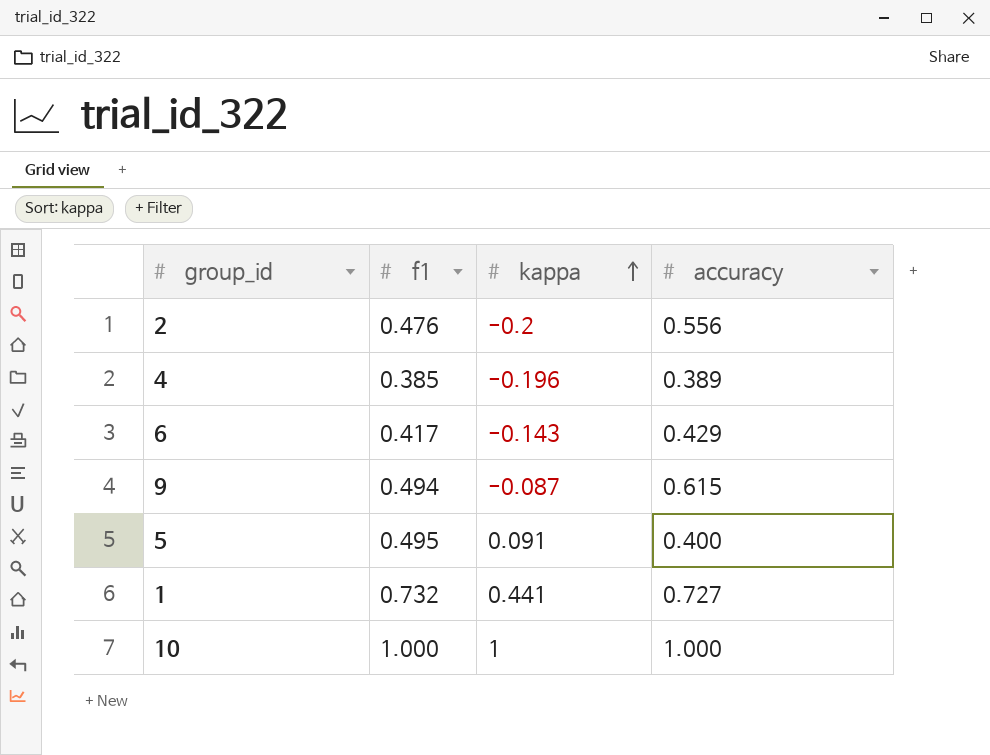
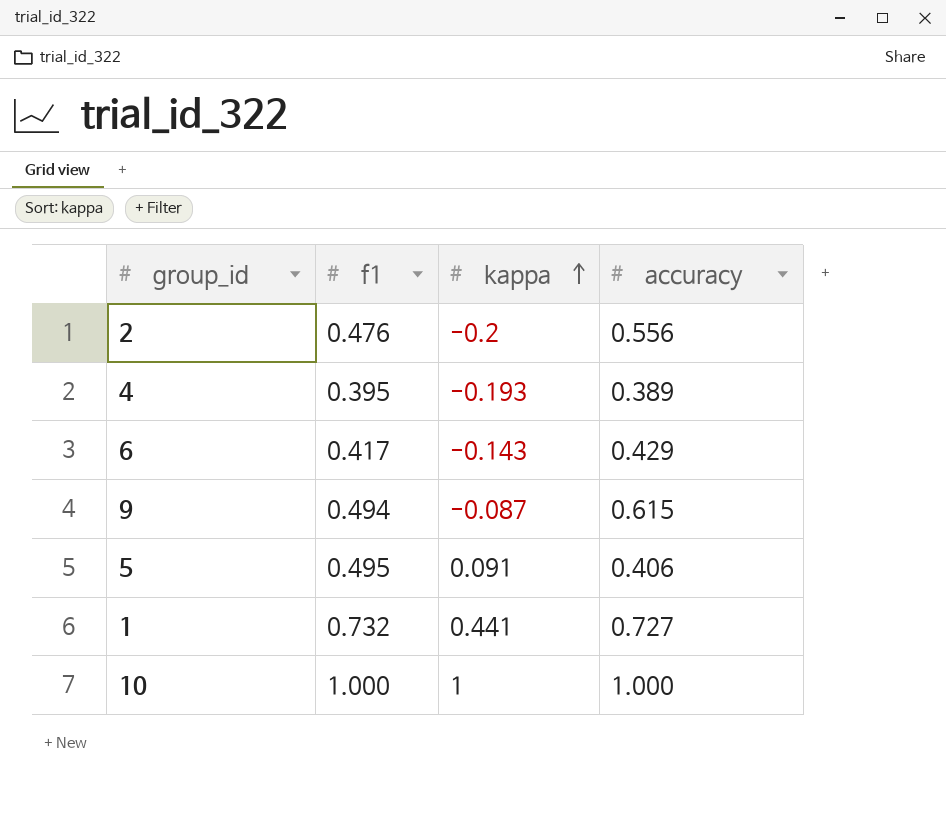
4 | f1: 0.385 -> 0.395
4 | kappa: -0.196 -> -0.193
5 | accuracy: 0.400 -> 0.406

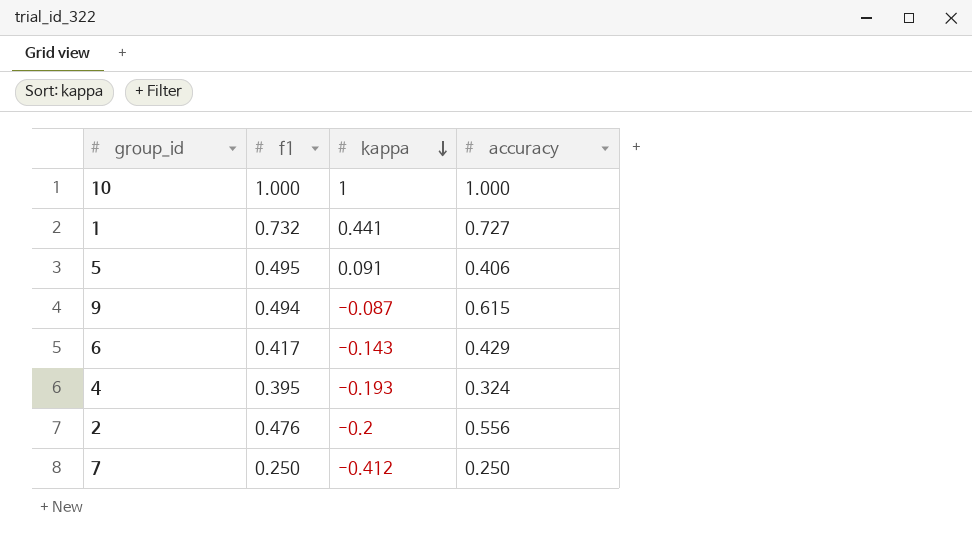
row order: kappa ascending -> kappa descending
4 | accuracy: 0.389 -> 0.324
row 7: none -> 0.250 | -0.412 | 0.250

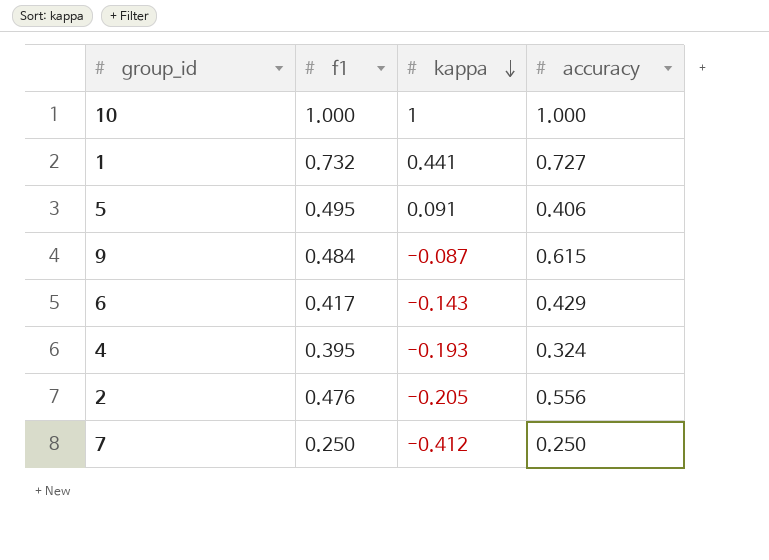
9 | f1: 0.494 -> 0.484
2 | kappa: -0.2 -> -0.205

